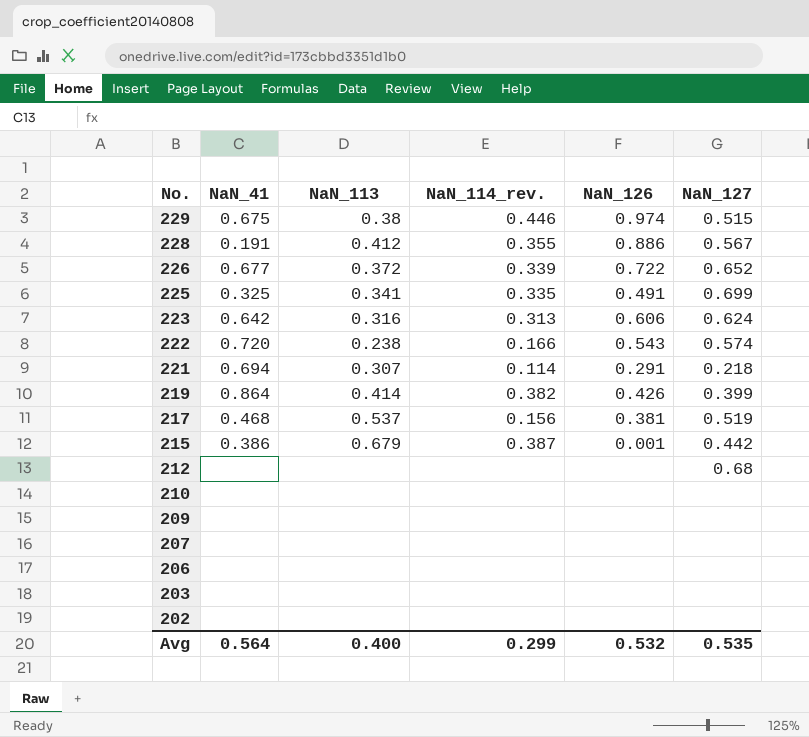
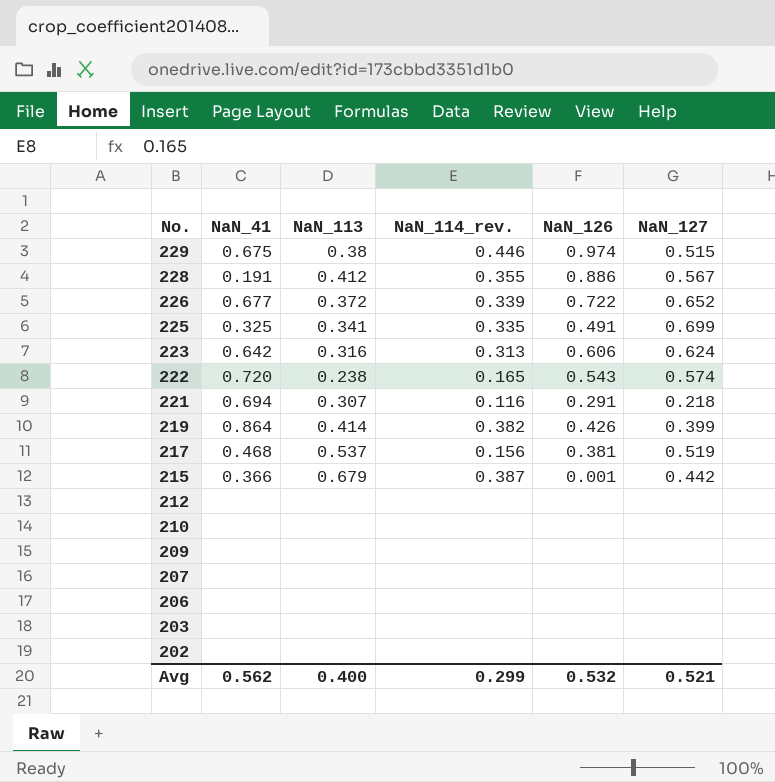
222 | NaN_114_rev.: 0.166 -> 0.165
221 | NaN_114_rev.: 0.114 -> 0.116
215 | NaN_41: 0.386 -> 0.366
212 | NaN_127: 0.68 -> none
Avg | NaN_41: 0.564 -> 0.562
Avg | NaN_127: 0.535 -> 0.521

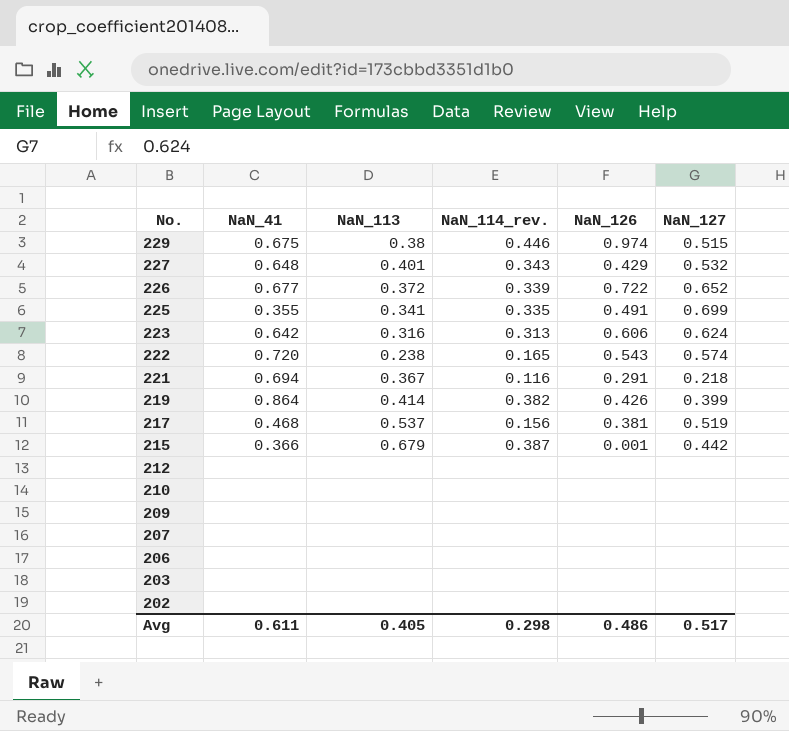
row 228: 0.191 | 0.412 | 0.355 | 0.886 | 0.567 -> none
row 227: none -> 0.648 | 0.401 | 0.343 | 0.429 | 0.532
225 | NaN_41: 0.325 -> 0.355
221 | NaN_113: 0.307 -> 0.367
Avg | NaN_41: 0.562 -> 0.611
Avg | NaN_113: 0.400 -> 0.405
Avg | NaN_114_rev.: 0.299 -> 0.298
Avg | NaN_126: 0.532 -> 0.486
Avg | NaN_127: 0.521 -> 0.517

